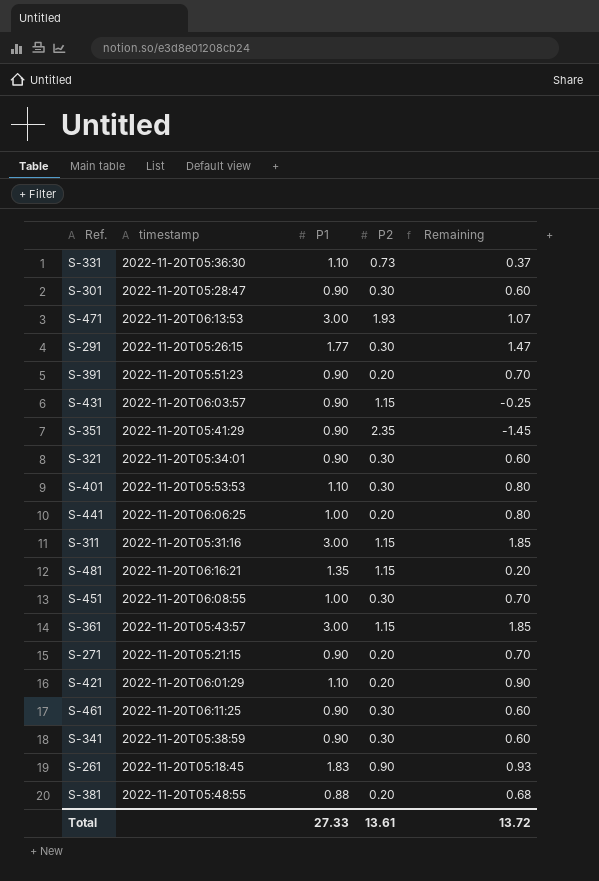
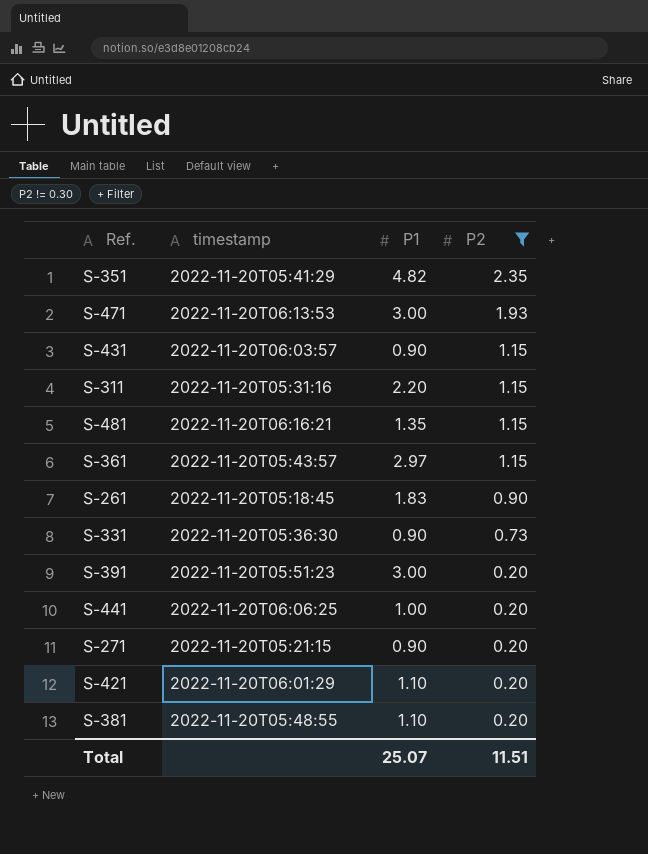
filter: none -> P2 != 0.30
row order: none -> P2 descending
column Remaining | formula: [P1] - [P2] -> none
S-351 | P1: 0.90 -> 4.82
S-311 | P1: 3.00 -> 2.20
S-361 | P1: 3.00 -> 2.97
S-331 | P1: 1.10 -> 0.90
S-391 | P1: 0.90 -> 3.00
S-381 | P1: 0.88 -> 1.10
Total | P1: 27.33 -> 25.07
Total | P2: 13.61 -> 11.51

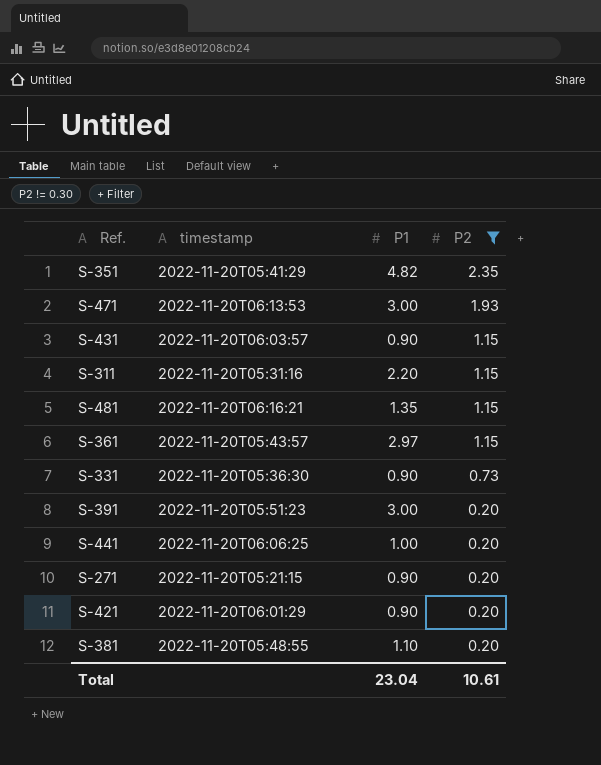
row S-261: 2022-11-20T05:18:45 | 1.83 | 0.90 -> none
S-421 | P1: 1.10 -> 0.90
Total | P1: 25.07 -> 23.04
Total | P2: 11.51 -> 10.61

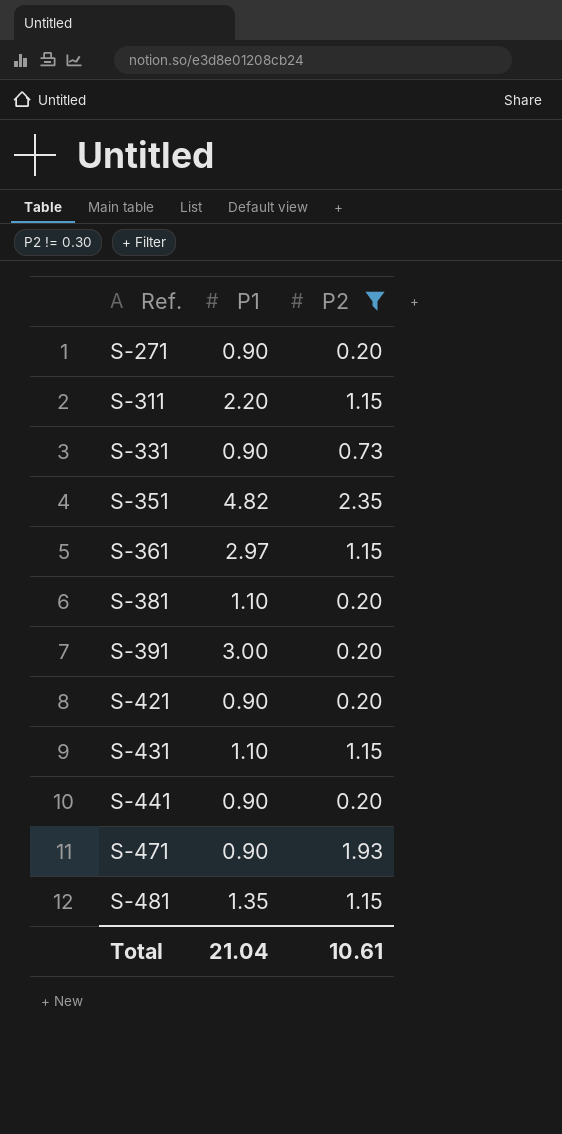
row order: P2 descending -> Ref. ascending
column timestamp | position: 2 -> none
S-431 | P1: 0.90 -> 1.10
S-441 | P1: 1.00 -> 0.90
S-471 | P1: 3.00 -> 0.90
Total | P1: 23.04 -> 21.04

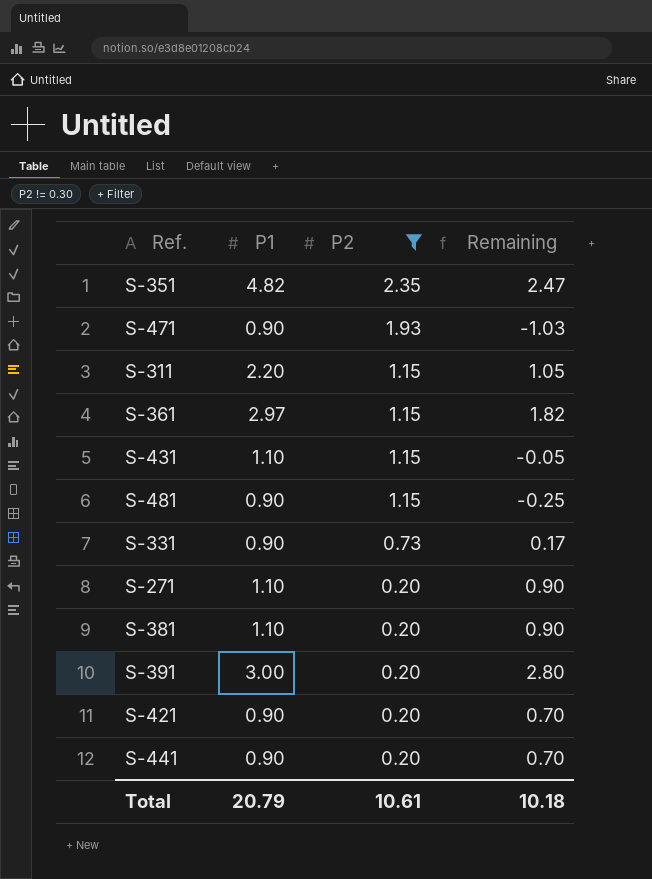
row order: Ref. ascending -> P2 descending
column Remaining | formula: none -> [P1] - [P2]
S-481 | P1: 1.35 -> 0.90
S-271 | P1: 0.90 -> 1.10
Total | P1: 21.04 -> 20.79

